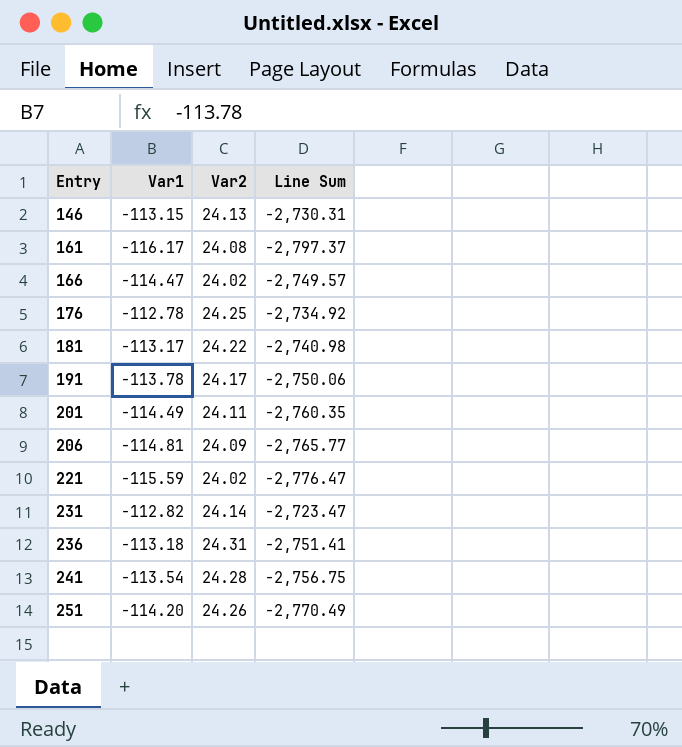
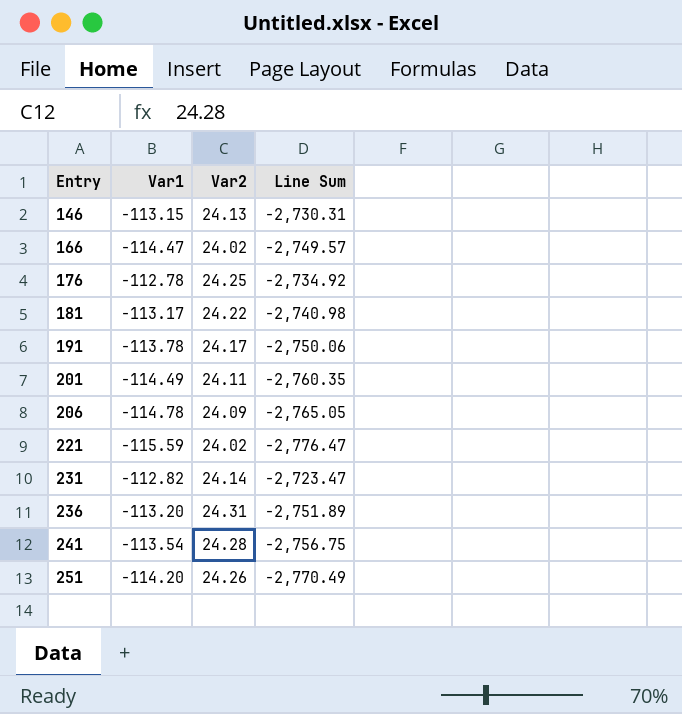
row 161: -116.17 | 24.08 | -2,797.37 -> none
206 | Var1: -114.81 -> -114.78
206 | Line Sum: -2,765.77 -> -2,765.05
236 | Var1: -113.18 -> -113.20
236 | Line Sum: -2,751.41 -> -2,751.89

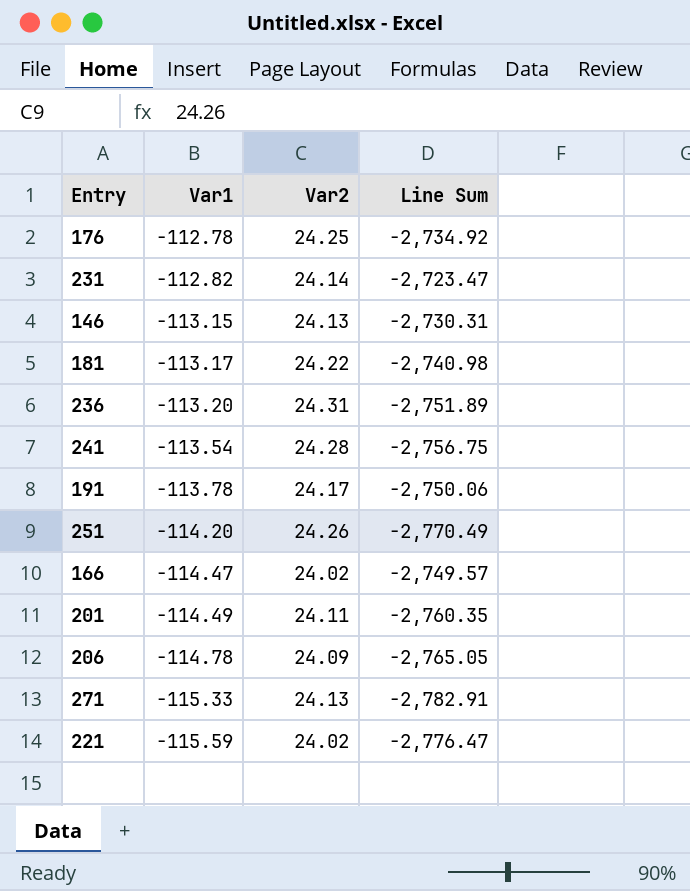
row order: Entry ascending -> Var1 descending
row 271: none -> -115.33 | 24.13 | -2,782.91

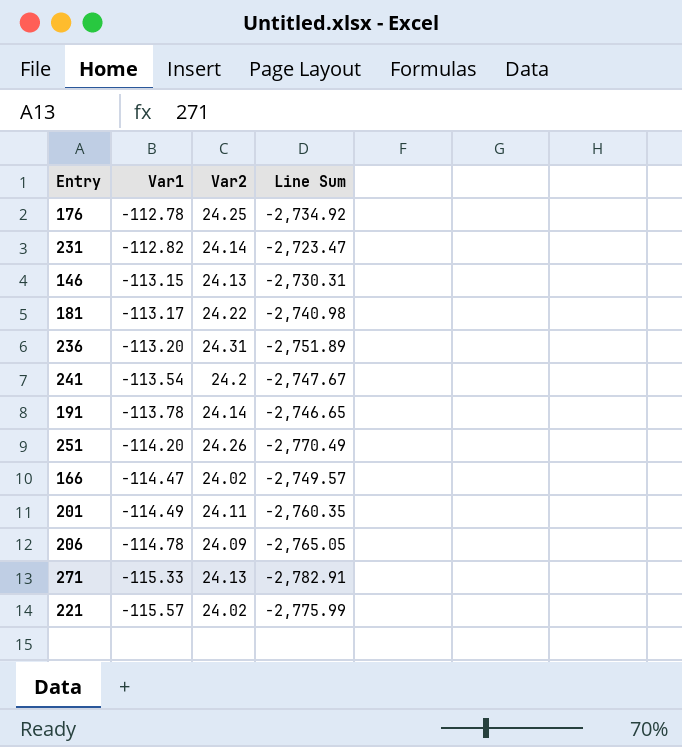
241 | Var2: 24.28 -> 24.2
241 | Line Sum: -2,756.75 -> -2,747.67
191 | Var2: 24.17 -> 24.14
191 | Line Sum: -2,750.06 -> -2,746.65
221 | Var1: -115.59 -> -115.57
221 | Line Sum: -2,776.47 -> -2,775.99

